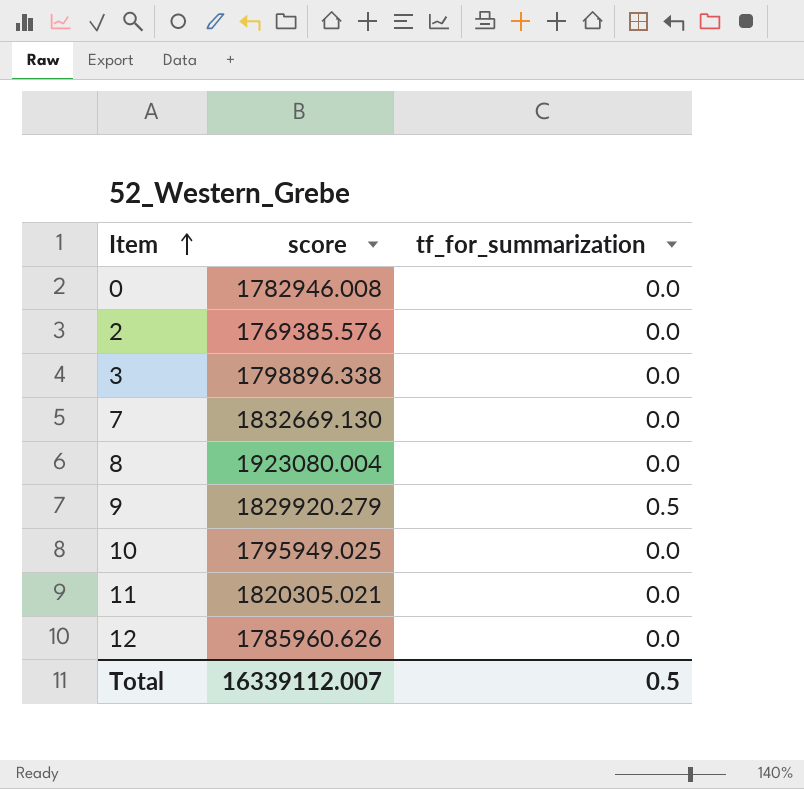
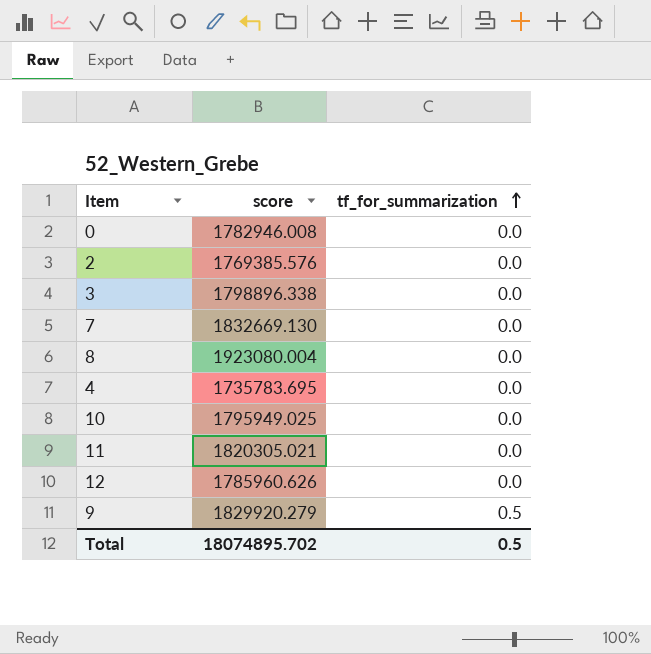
row order: Item ascending -> tf_for_summarization ascending
row 4: none -> 1735783.695 | 0.0
Total | score: 16339112.007 -> 18074895.702

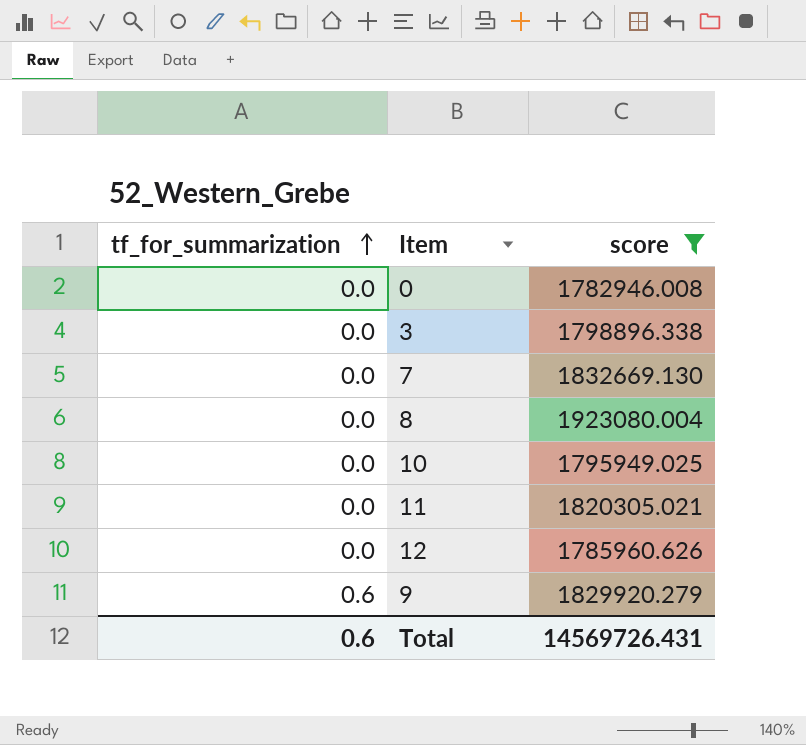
filter: none -> score >= 1782946.008
column tf_for_summarization | position: 3 -> 1
9 | tf_for_summarization: 0.5 -> 0.6
Total | tf_for_summarization: 0.5 -> 0.6
Total | score: 18074895.702 -> 14569726.431

